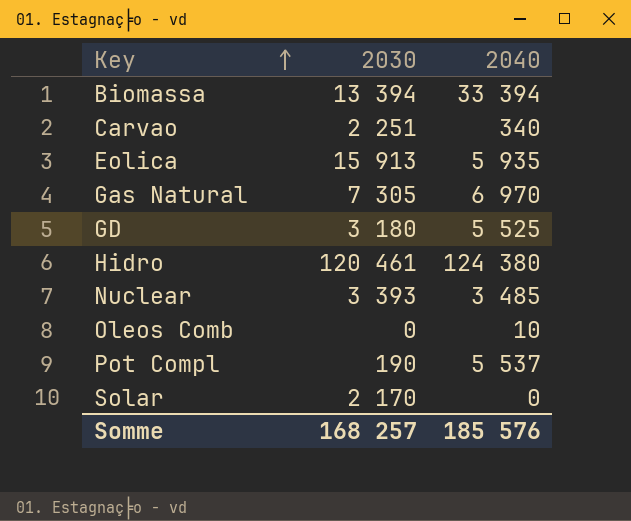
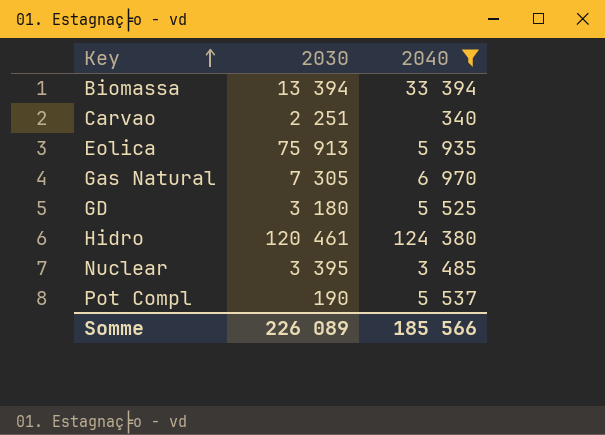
filter: none -> 2040 >= 340
Eolica | 2030: 15 913 -> 75 913
Nuclear | 2030: 3 393 -> 3 395
Somme | 2030: 168 257 -> 226 089
Somme | 2040: 185 576 -> 185 566

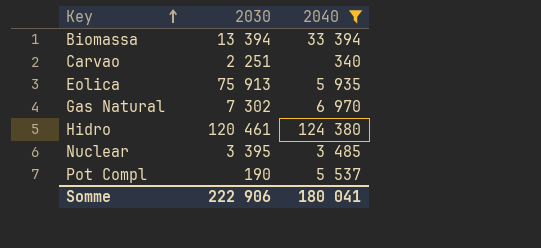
row GD: 3 180 | 5 525 -> none
Gas Natural | 2030: 7 305 -> 7 302
Somme | 2030: 226 089 -> 222 906
Somme | 2040: 185 566 -> 180 041

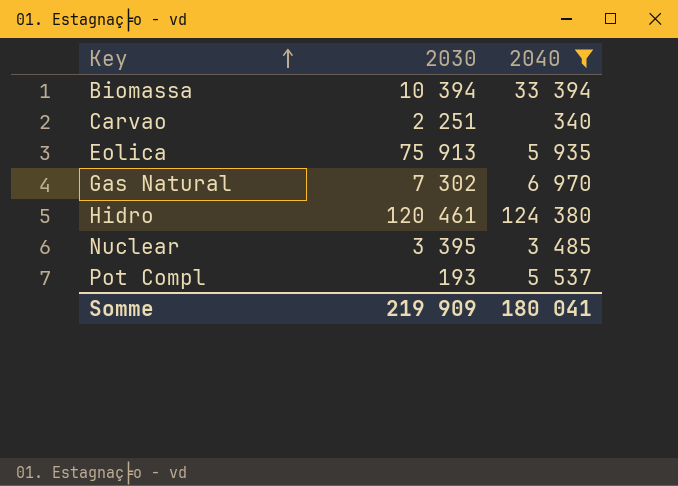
Biomassa | 2030: 13 394 -> 10 394
Pot Compl | 2030: 190 -> 193
Somme | 2030: 222 906 -> 219 909

